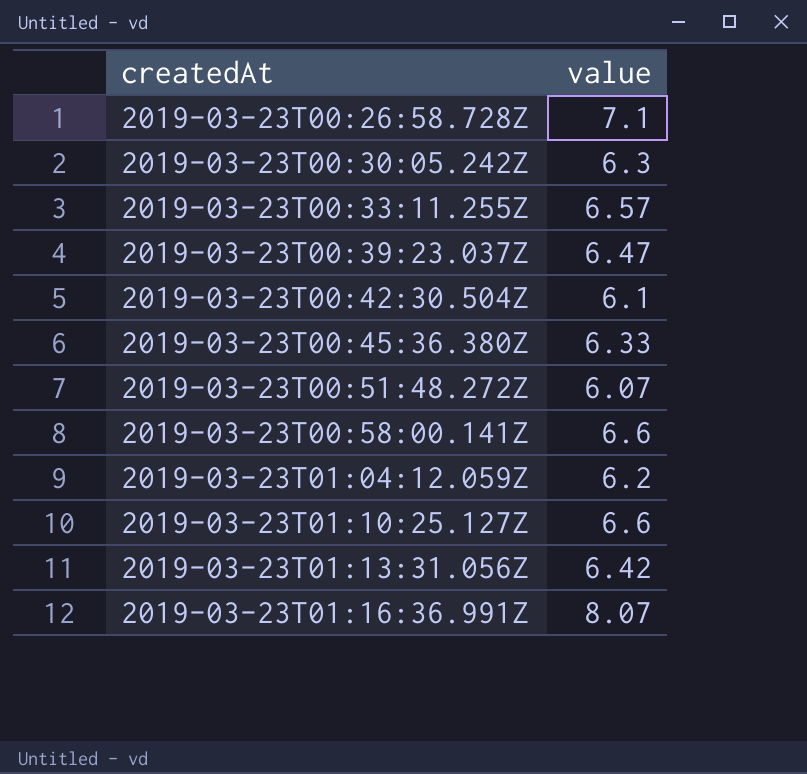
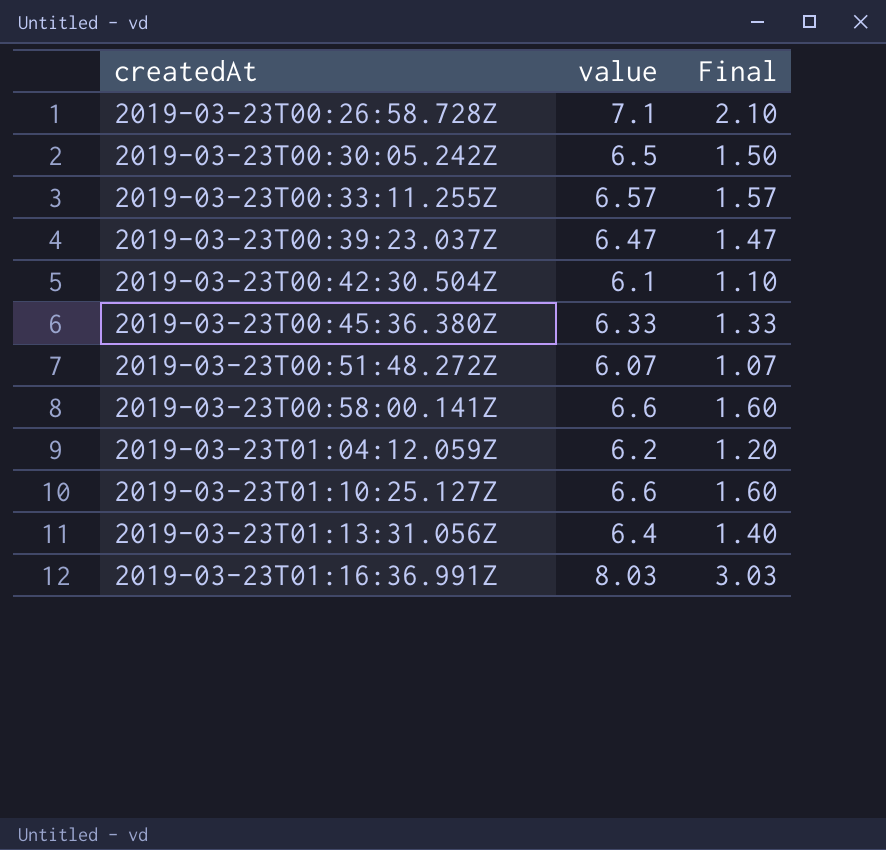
column Final | formula: none -> [value] - 5
2019-03-23T00:30:05.242Z | value: 6.3 -> 6.5
2019-03-23T01:13:31.056Z | value: 6.42 -> 6.4
2019-03-23T01:16:36.991Z | value: 8.07 -> 8.03

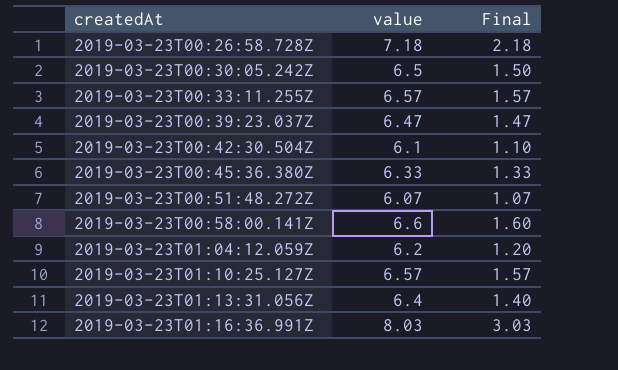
2019-03-23T00:26:58.728Z | value: 7.1 -> 7.18
2019-03-23T00:26:58.728Z | Final: 2.10 -> 2.18
2019-03-23T01:10:25.127Z | value: 6.6 -> 6.57
2019-03-23T01:10:25.127Z | Final: 1.60 -> 1.57

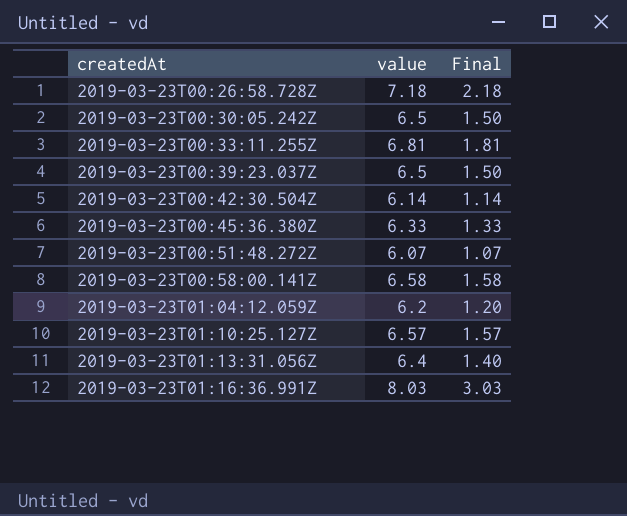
2019-03-23T00:33:11.255Z | value: 6.57 -> 6.81
2019-03-23T00:33:11.255Z | Final: 1.57 -> 1.81
2019-03-23T00:39:23.037Z | value: 6.47 -> 6.5
2019-03-23T00:39:23.037Z | Final: 1.47 -> 1.50
2019-03-23T00:42:30.504Z | value: 6.1 -> 6.14
2019-03-23T00:42:30.504Z | Final: 1.10 -> 1.14
2019-03-23T00:58:00.141Z | value: 6.6 -> 6.58
2019-03-23T00:58:00.141Z | Final: 1.60 -> 1.58

